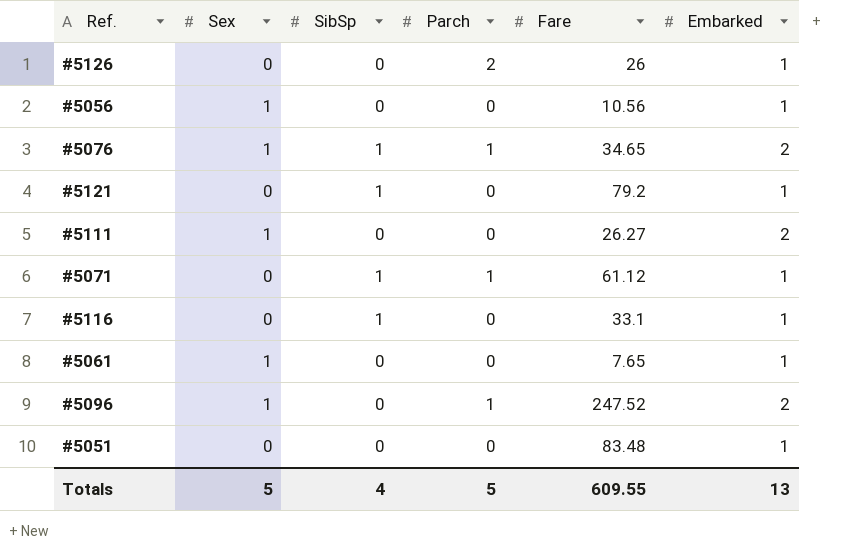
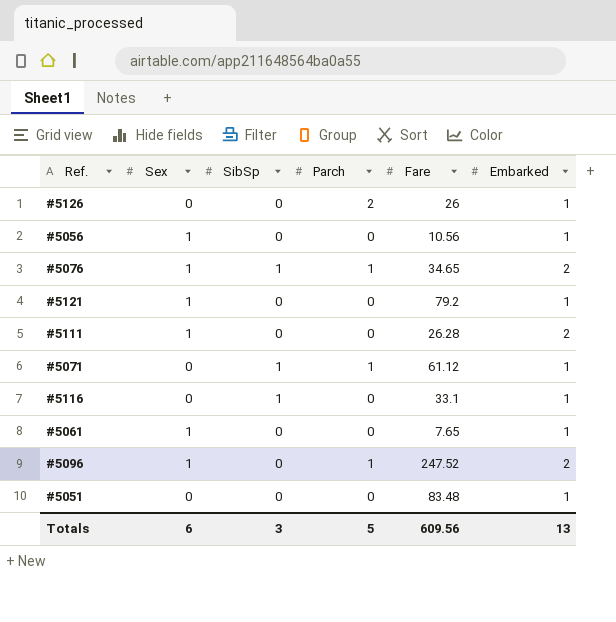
#5121 | Sex: 0 -> 1
#5121 | SibSp: 1 -> 0
#5111 | Fare: 26.27 -> 26.28
Totals | Sex: 5 -> 6
Totals | SibSp: 4 -> 3
Totals | Fare: 609.55 -> 609.56

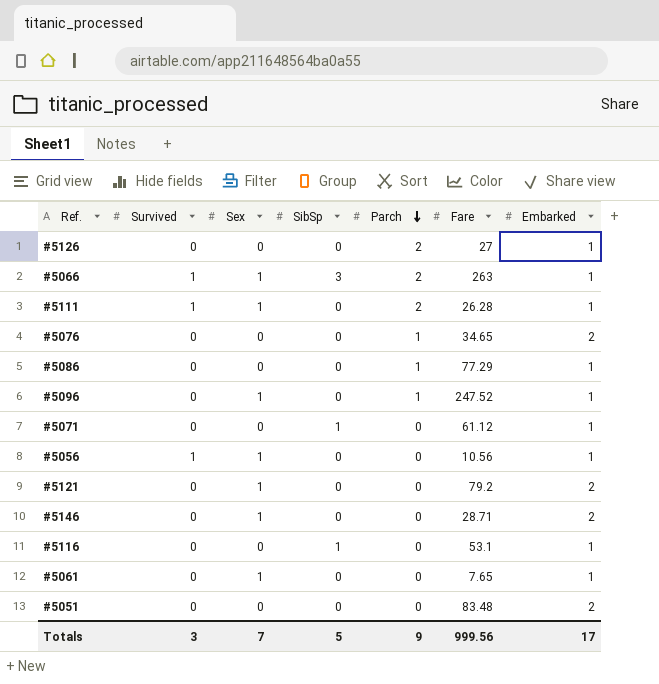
row order: none -> Parch descending
column Survived | position: none -> 2
#5126 | Fare: 26 -> 27
row #5066: none -> 1 | 1 | 3 | 2 | 263 | 1
#5111 | Parch: 0 -> 2
#5111 | Embarked: 2 -> 1
#5076 | Sex: 1 -> 0
#5076 | SibSp: 1 -> 0
row #5086: none -> 0 | 0 | 0 | 1 | 77.29 | 1
#5096 | Embarked: 2 -> 1
#5071 | Parch: 1 -> 0
#5121 | Embarked: 1 -> 2
row #5146: none -> 0 | 1 | 0 | 0 | 28.71 | 2
#5116 | Fare: 33.1 -> 53.1
#5051 | Embarked: 1 -> 2
Totals | Sex: 6 -> 7
Totals | SibSp: 3 -> 5
Totals | Parch: 5 -> 9
Totals | Fare: 609.56 -> 999.56
Totals | Embarked: 13 -> 17

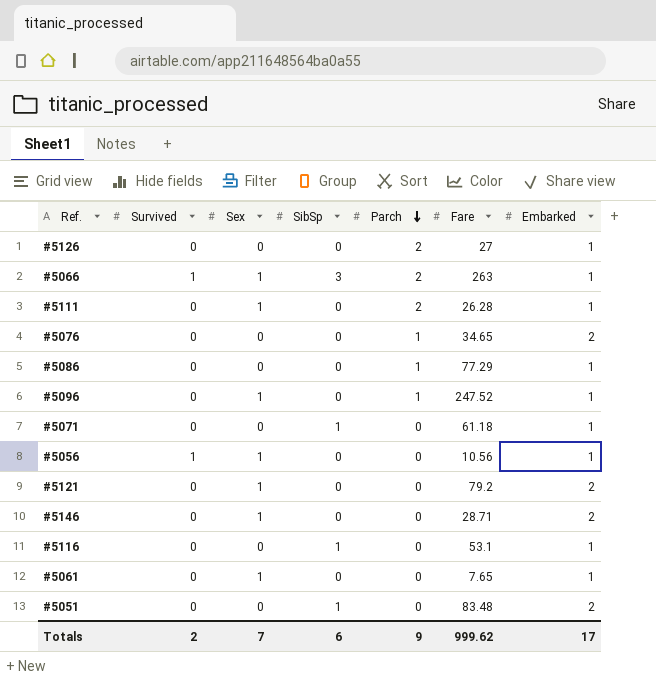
#5111 | Survived: 1 -> 0
#5071 | Fare: 61.12 -> 61.18
#5051 | SibSp: 0 -> 1
Totals | Survived: 3 -> 2
Totals | SibSp: 5 -> 6
Totals | Fare: 999.56 -> 999.62

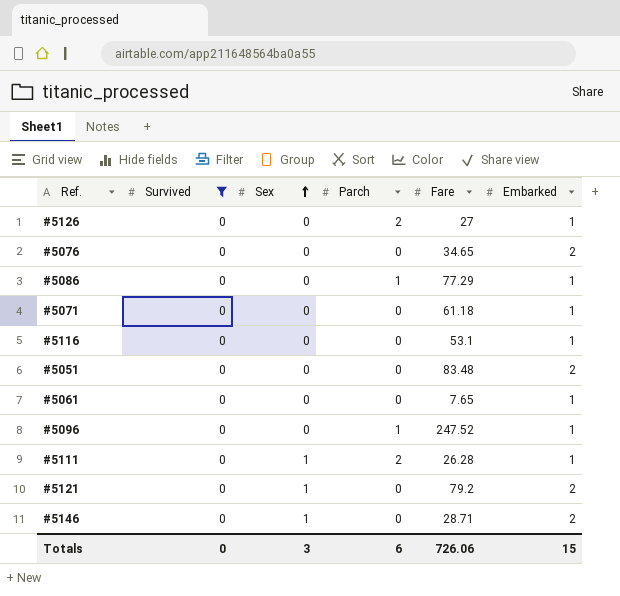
filter: none -> Survived = 0
row order: Parch descending -> Sex ascending
column SibSp | position: 4 -> none
#5076 | Parch: 1 -> 0
#5061 | Sex: 1 -> 0
#5096 | Sex: 1 -> 0
Totals | Survived: 2 -> 0
Totals | Sex: 7 -> 3
Totals | Parch: 9 -> 6
Totals | Fare: 999.62 -> 726.06
Totals | Embarked: 17 -> 15

